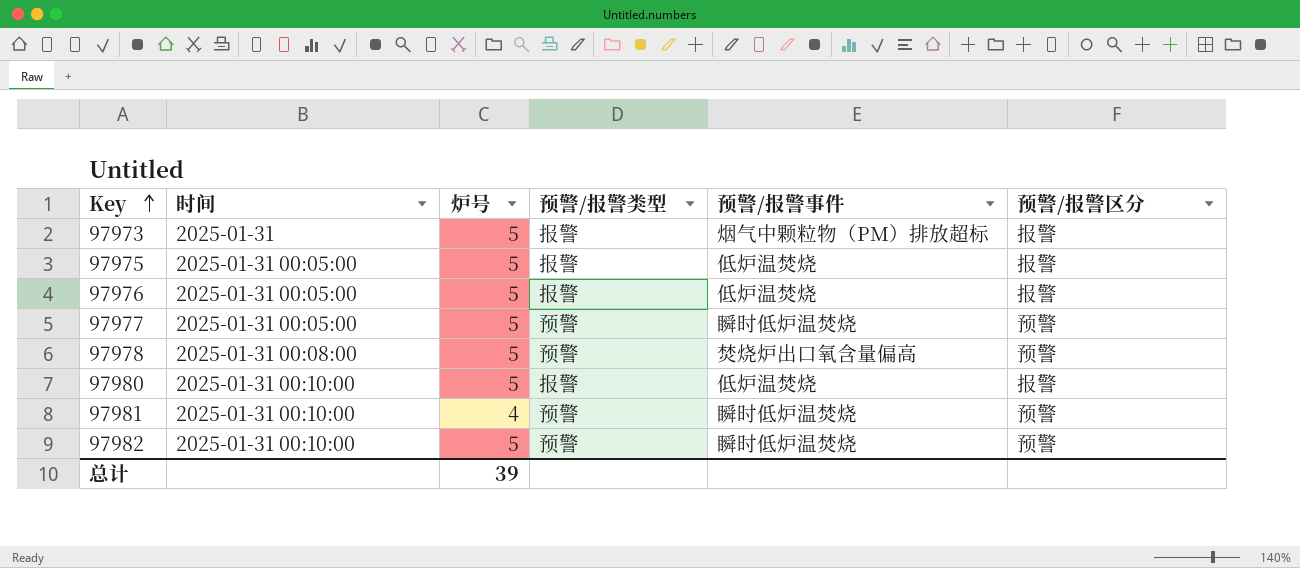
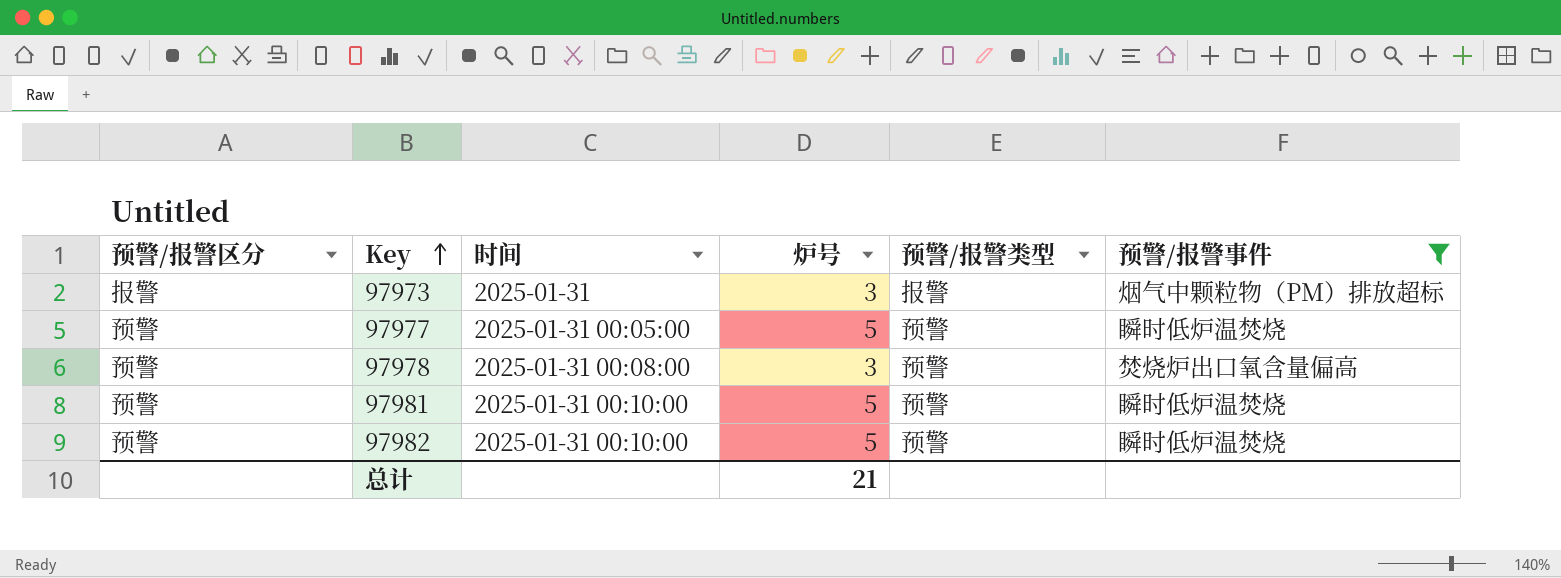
filter: none -> 预警/报警事件 != 低炉温焚烧
column 预警/报警区分 | position: 6 -> 1
97973 | 炉号: 5 -> 3
97978 | 炉号: 5 -> 3
97981 | 炉号: 4 -> 5
总计 | 炉号: 39 -> 21

